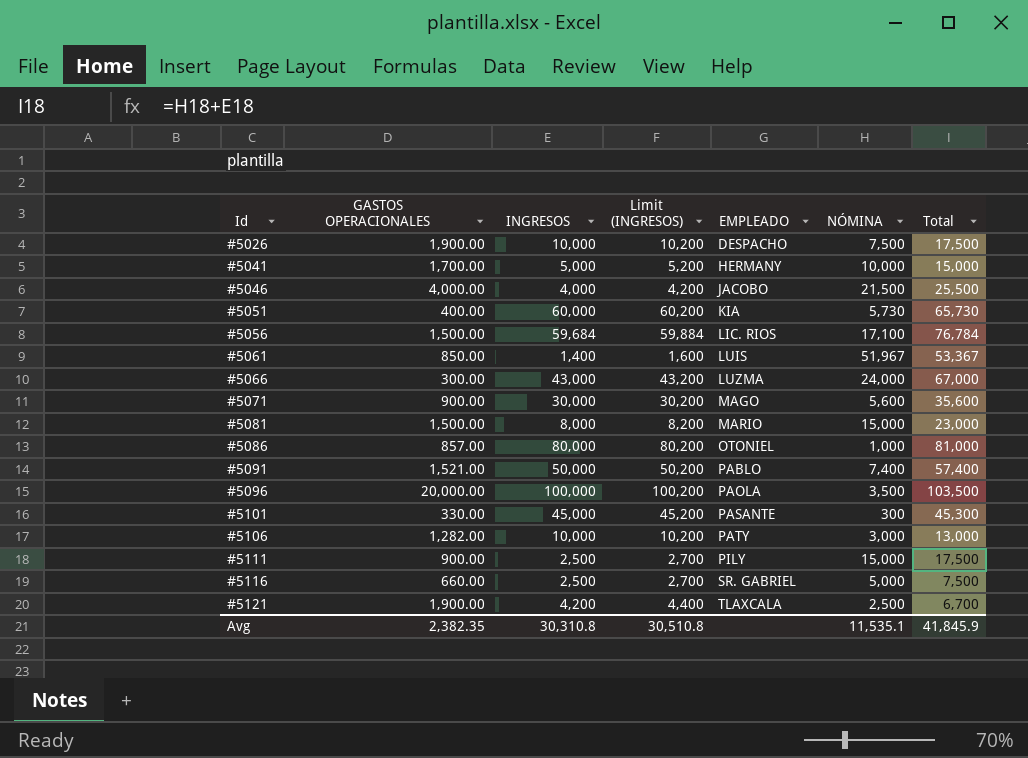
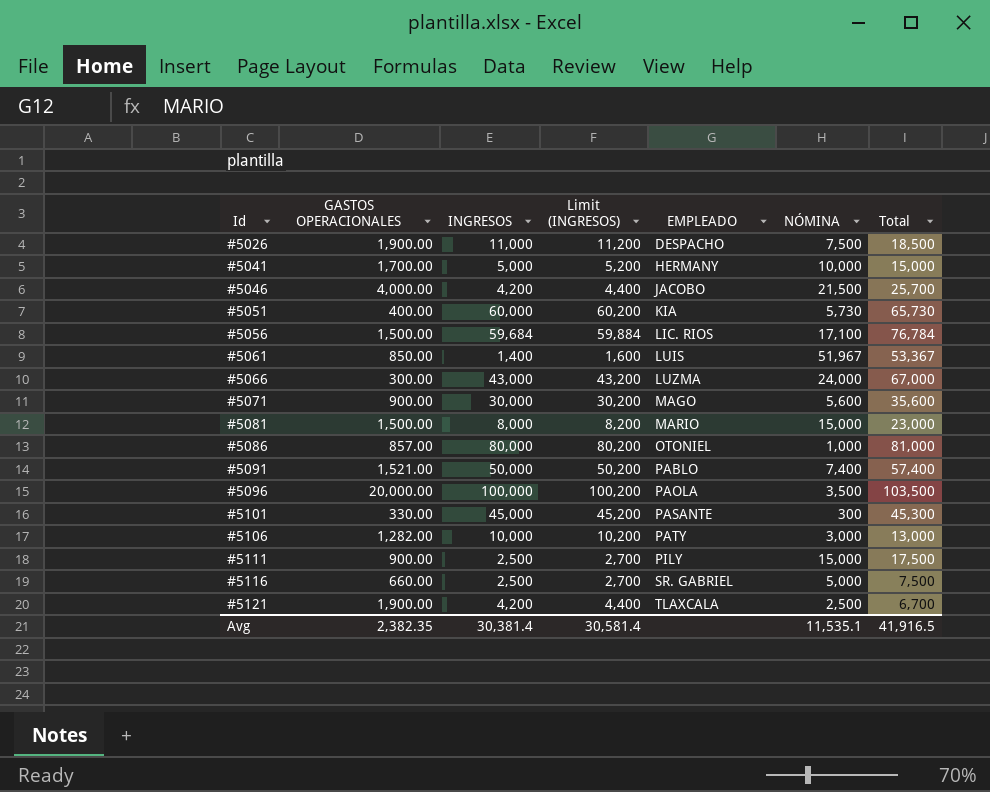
#5026 | INGRESOS: 10,000 -> 11,000
#5026 | Limit (INGRESOS): 10,200 -> 11,200
#5026 | Total: 17,500 -> 18,500
#5046 | INGRESOS: 4,000 -> 4,200
#5046 | Limit (INGRESOS): 4,200 -> 4,400
#5046 | Total: 25,500 -> 25,700
Avg | INGRESOS: 30,310.8 -> 30,381.4
Avg | Limit (INGRESOS): 30,510.8 -> 30,581.4
Avg | Total: 41,845.9 -> 41,916.5

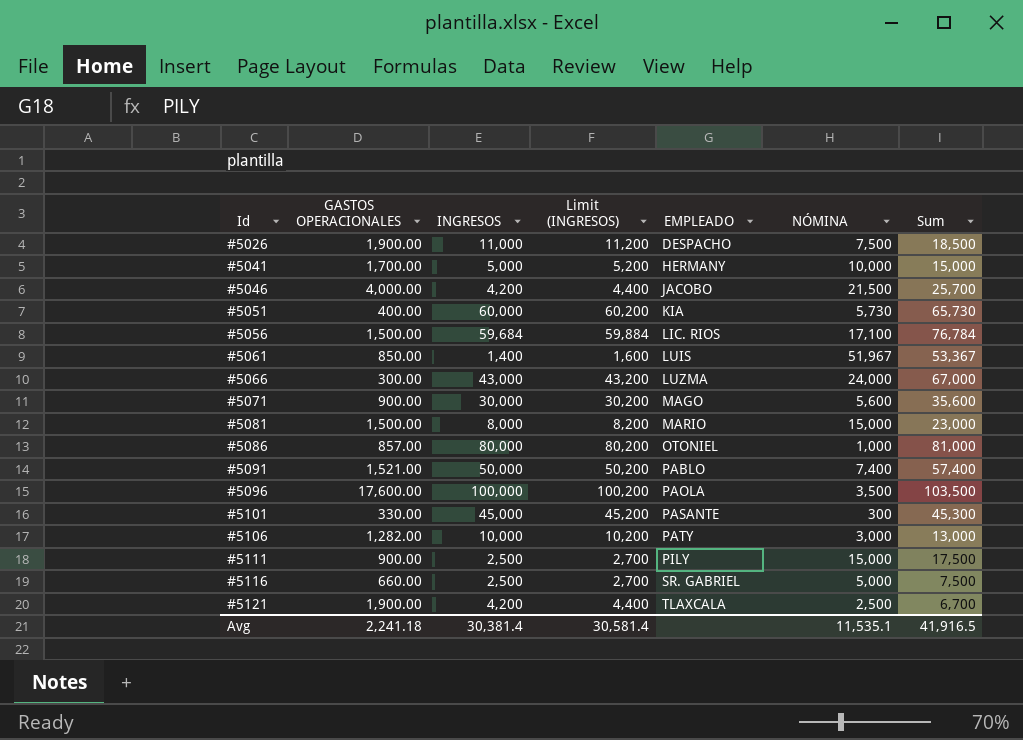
column name: Total -> Sum
#5096 | GASTOS OPERACIONALES: 20,000.00 -> 17,600.00
Avg | GASTOS OPERACIONALES: 2,382.35 -> 2,241.18

